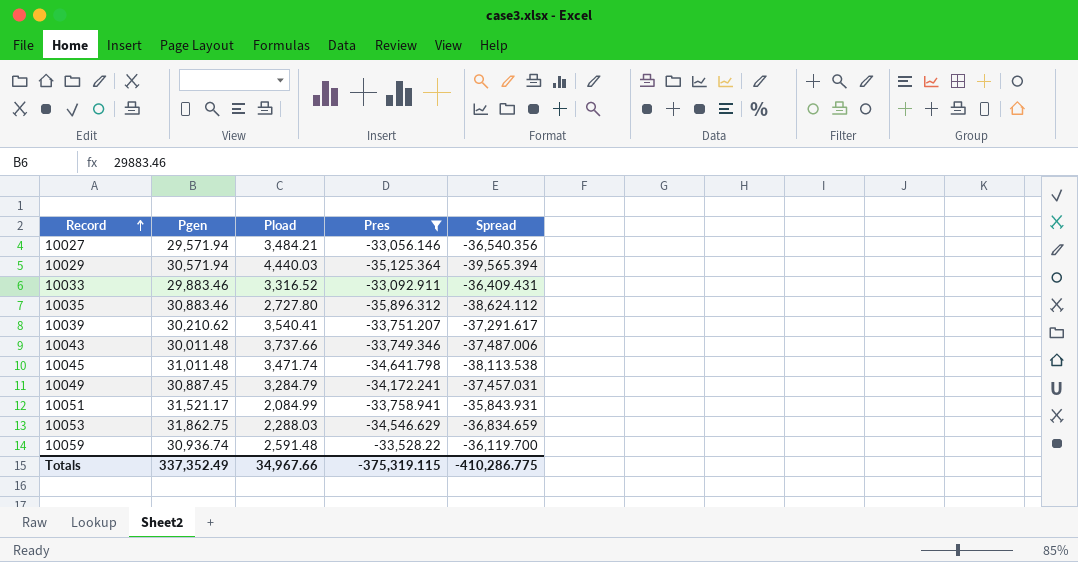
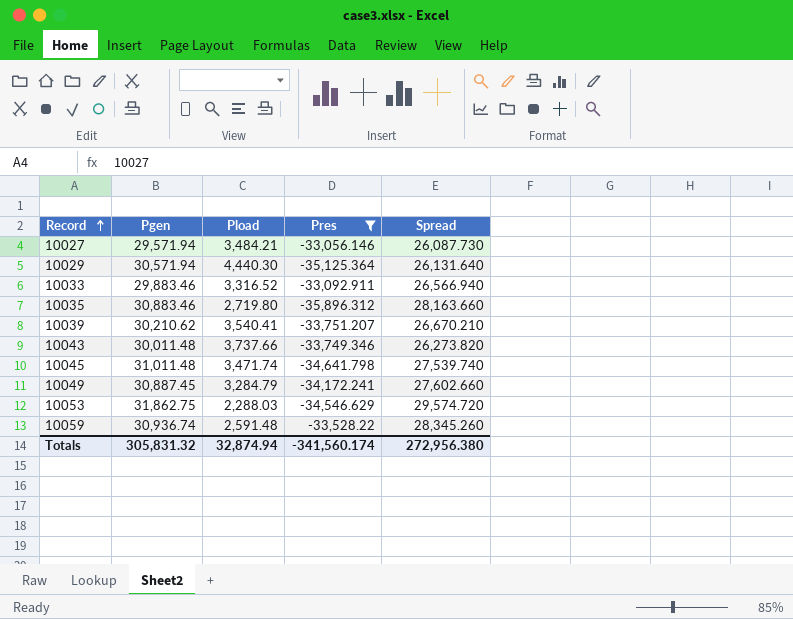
column Spread | formula: [Pres] - [Pload] -> [Pgen] - [Pload]
row 10051: 31,521.17 | 2,084.99 | -33,758.941 | -35,843.931 -> none
10029 | Pload: 4,440.03 -> 4,440.30
10035 | Pload: 2,727.80 -> 2,719.80
Totals | Pgen: 337,352.49 -> 305,831.32
Totals | Pload: 34,967.66 -> 32,874.94
Totals | Pres: -375,319.115 -> -341,560.174
Totals | Spread: -410,286.775 -> 272,956.380

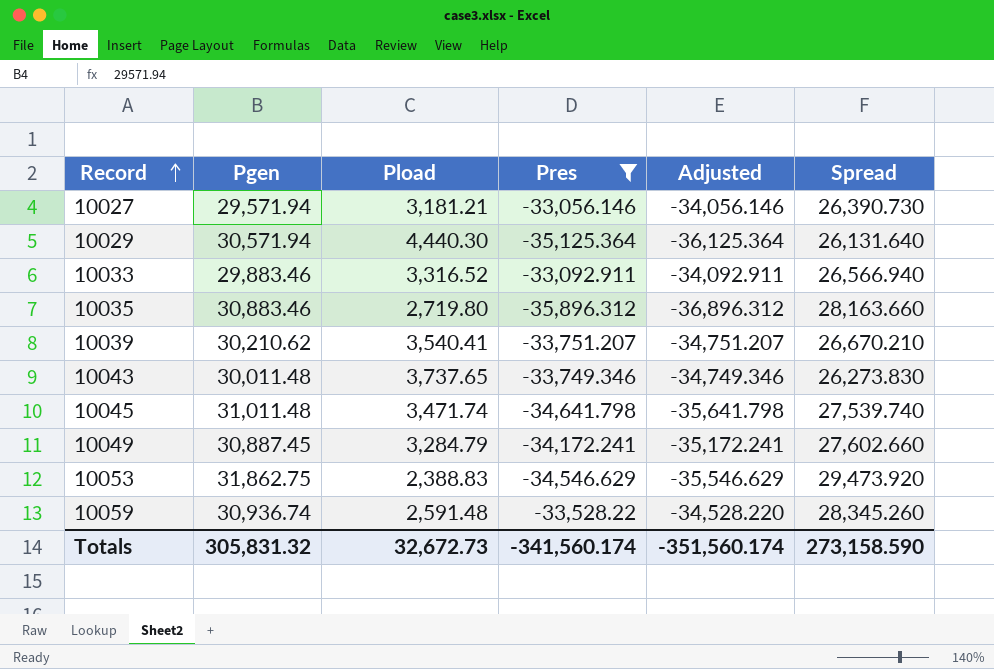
column Adjusted | formula: none -> [Pres] - 1000
10027 | Pload: 3,484.21 -> 3,181.21
10027 | Spread: 26,087.730 -> 26,390.730
10043 | Pload: 3,737.66 -> 3,737.65
10043 | Spread: 26,273.820 -> 26,273.830
10053 | Pload: 2,288.03 -> 2,388.83
10053 | Spread: 29,574.720 -> 29,473.920
Totals | Pload: 32,874.94 -> 32,672.73
Totals | Spread: 272,956.380 -> 273,158.590

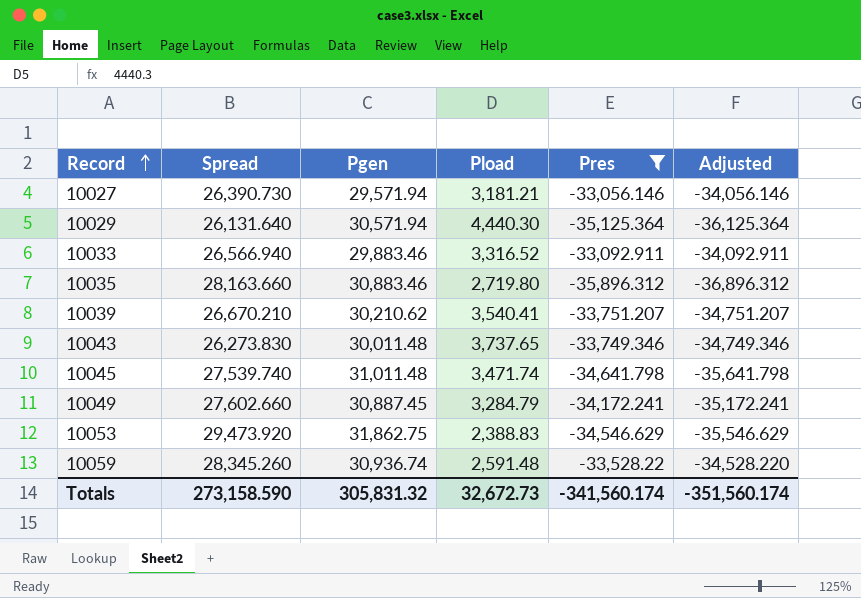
column Spread | position: 6 -> 2

